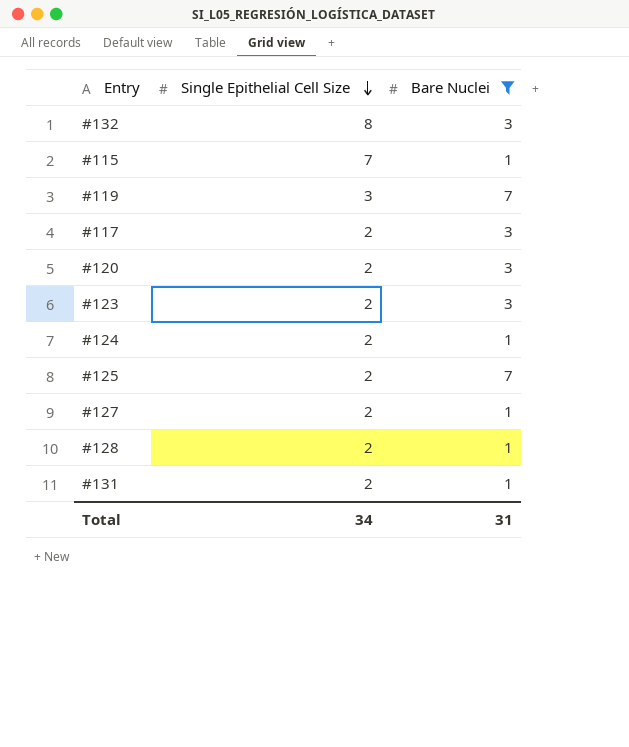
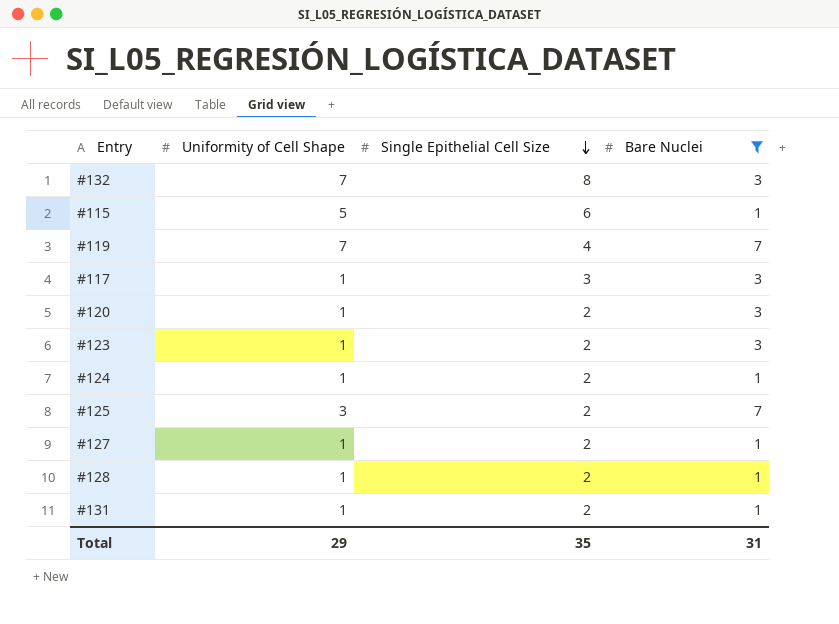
column Uniformity of Cell Shape | position: none -> 2
#115 | Single Epithelial Cell Size: 7 -> 6
#119 | Single Epithelial Cell Size: 3 -> 4
#117 | Single Epithelial Cell Size: 2 -> 3
Total | Single Epithelial Cell Size: 34 -> 35

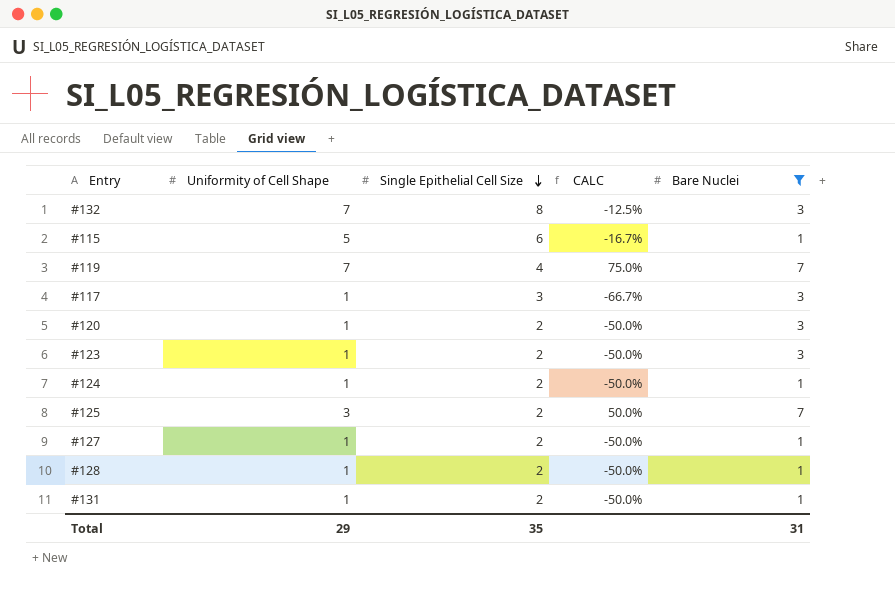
column CALC | formula: none -> ([Uniformity of Cell Shape] - [Single Epithelial Cell Size]) / [Single Epithelial Cell Size]

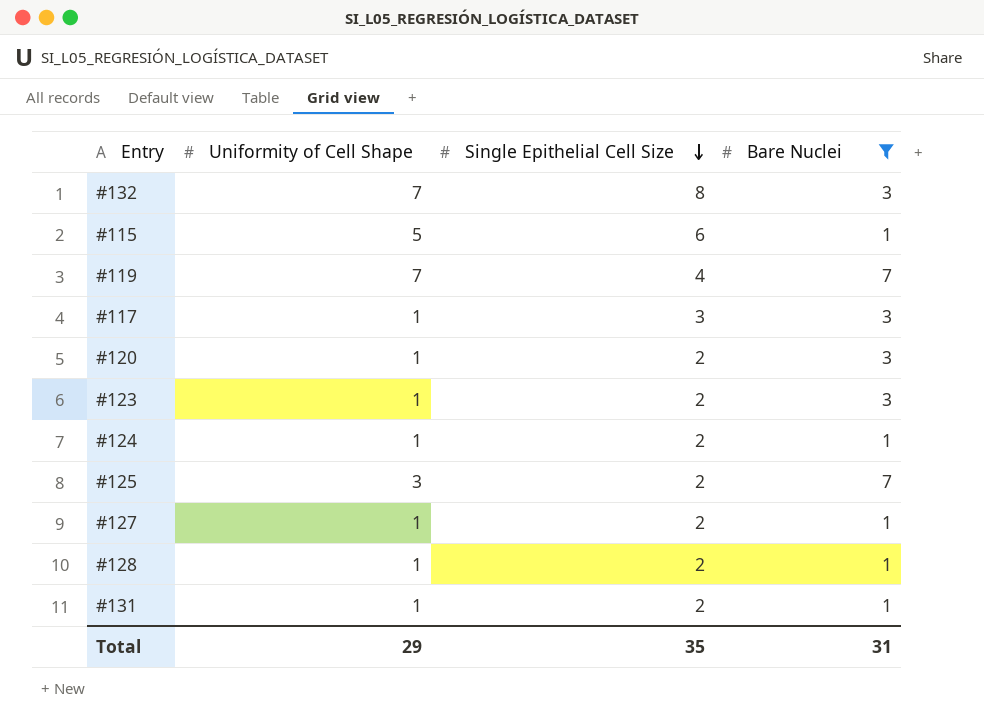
column CALC | formula: ([Uniformity of Cell Shape] - [Single Epithelial Cell Size]) / [Single Epithelial Cell Size] -> none

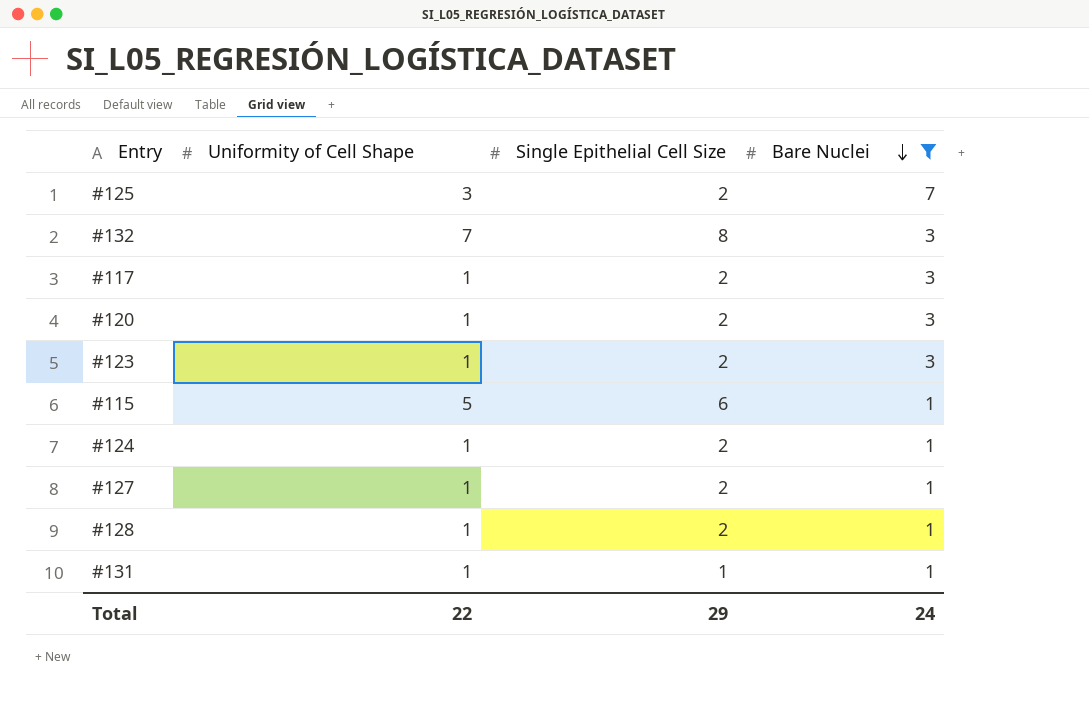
row order: Single Epithelial Cell Size descending -> Bare Nuclei descending
row #119: 7 | 4 | 7 -> none
#117 | Single Epithelial Cell Size: 3 -> 2
#131 | Single Epithelial Cell Size: 2 -> 1
Total | Uniformity of Cell Shape: 29 -> 22
Total | Single Epithelial Cell Size: 35 -> 29
Total | Bare Nuclei: 31 -> 24

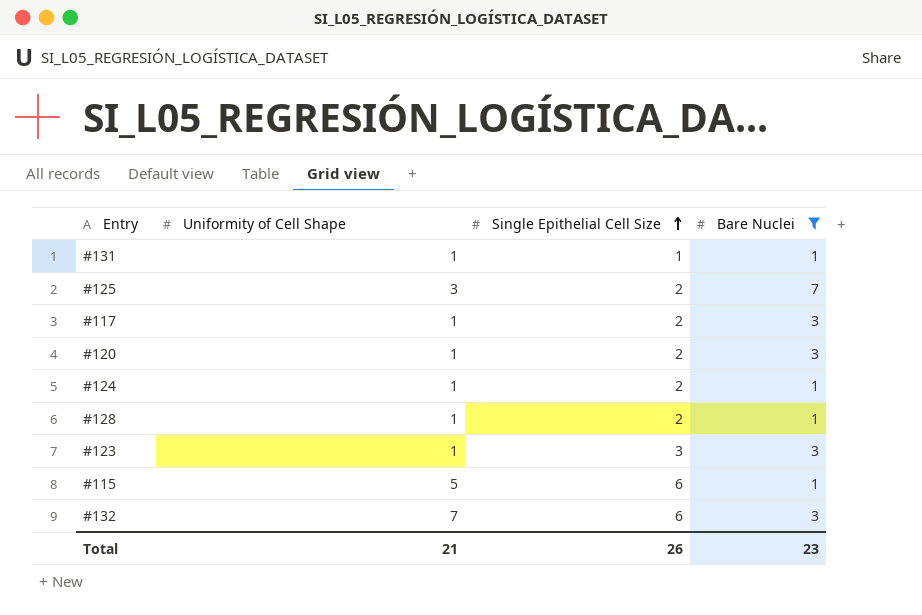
row order: Bare Nuclei descending -> Single Epithelial Cell Size ascending
row #127: 1 | 2 | 1 -> none
#123 | Single Epithelial Cell Size: 2 -> 3
#132 | Single Epithelial Cell Size: 8 -> 6
Total | Uniformity of Cell Shape: 22 -> 21
Total | Single Epithelial Cell Size: 29 -> 26
Total | Bare Nuclei: 24 -> 23

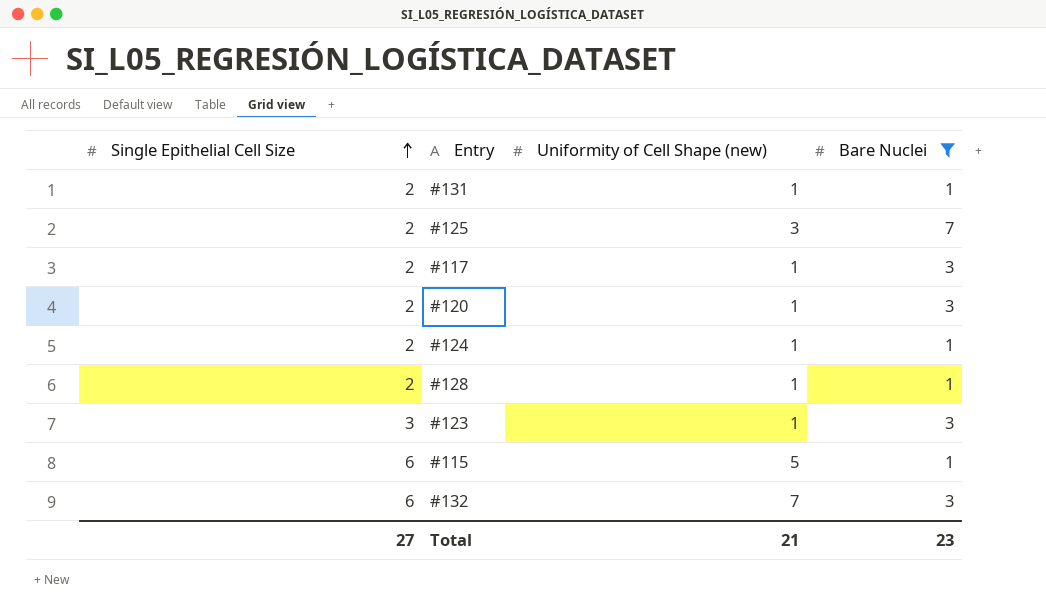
column Single Epithelial Cell Size | position: 3 -> 1
column name: Uniformity of Cell Shape -> Uniformity of Cell Shape (new)
#131 | Single Epithelial Cell Size: 1 -> 2
Total | Single Epithelial Cell Size: 26 -> 27

